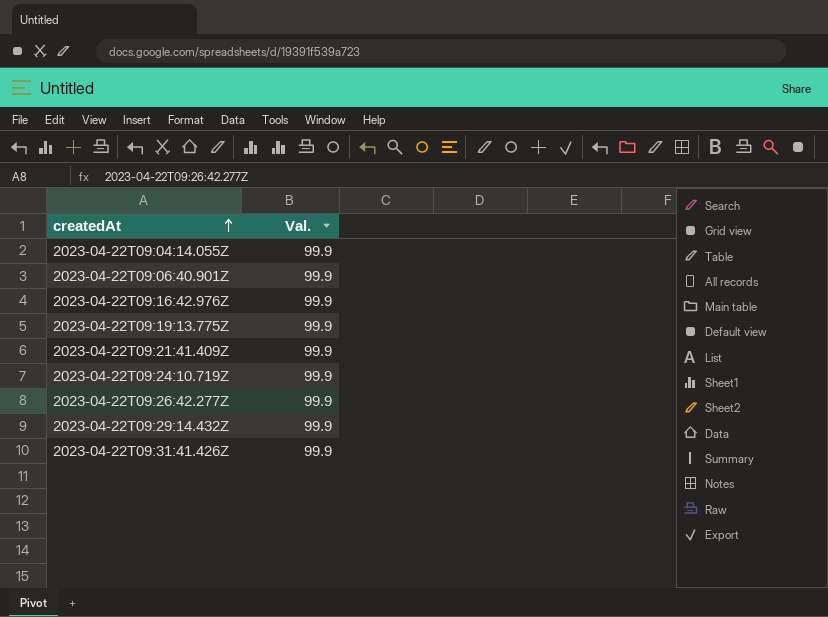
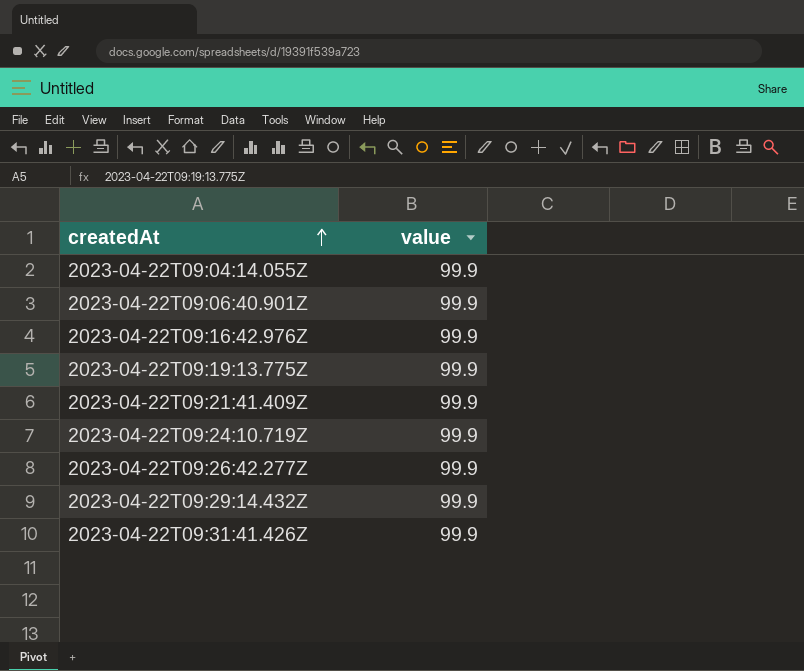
column name: Val. -> value

